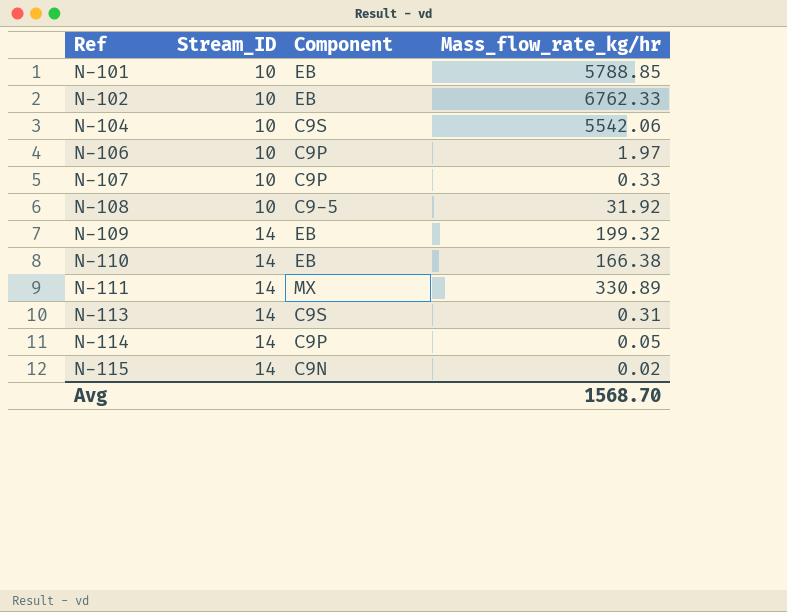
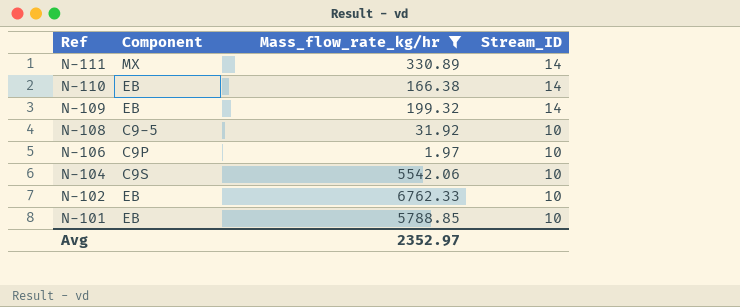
filter: none -> Mass_flow_rate_kg/hr >= 1.97
row order: Ref ascending -> Ref descending
column Stream_ID | position: 2 -> 4
Avg | Mass_flow_rate_kg/hr: 1568.70 -> 2352.97

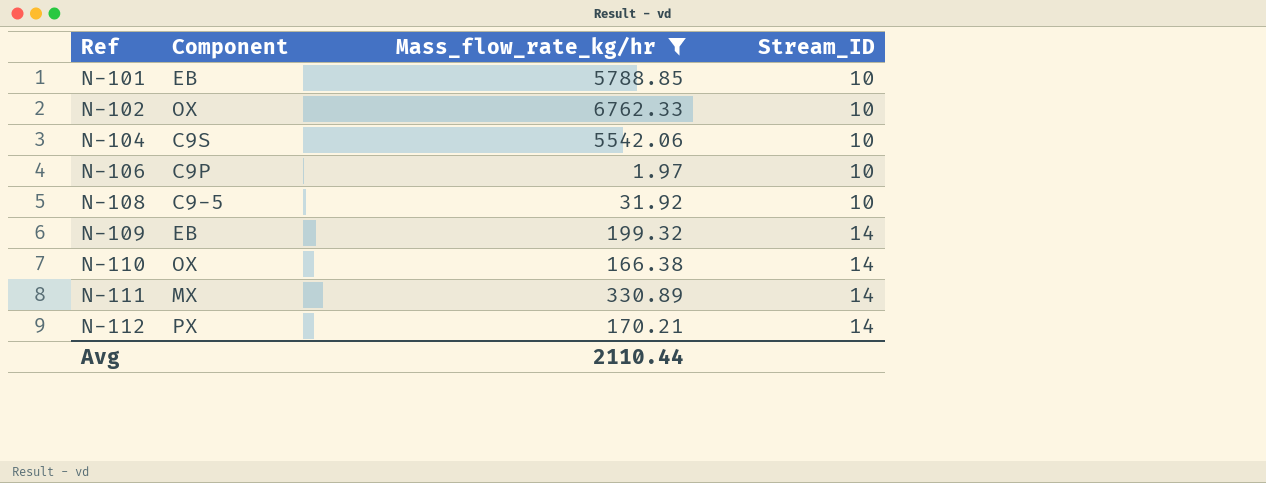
row order: Ref descending -> Ref ascending
N-102 | Component: EB -> OX
N-110 | Component: EB -> OX
row N-112: none -> PX | 170.21 | 14
Avg | Mass_flow_rate_kg/hr: 2352.97 -> 2110.44

